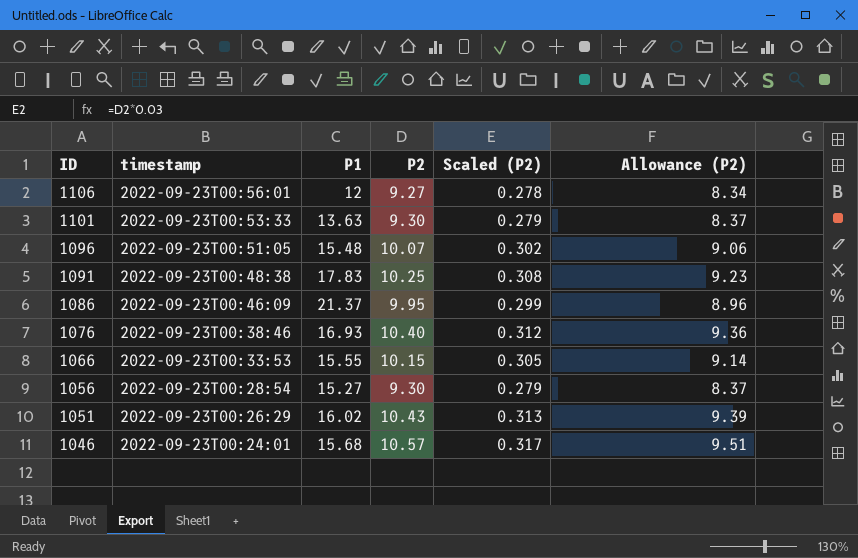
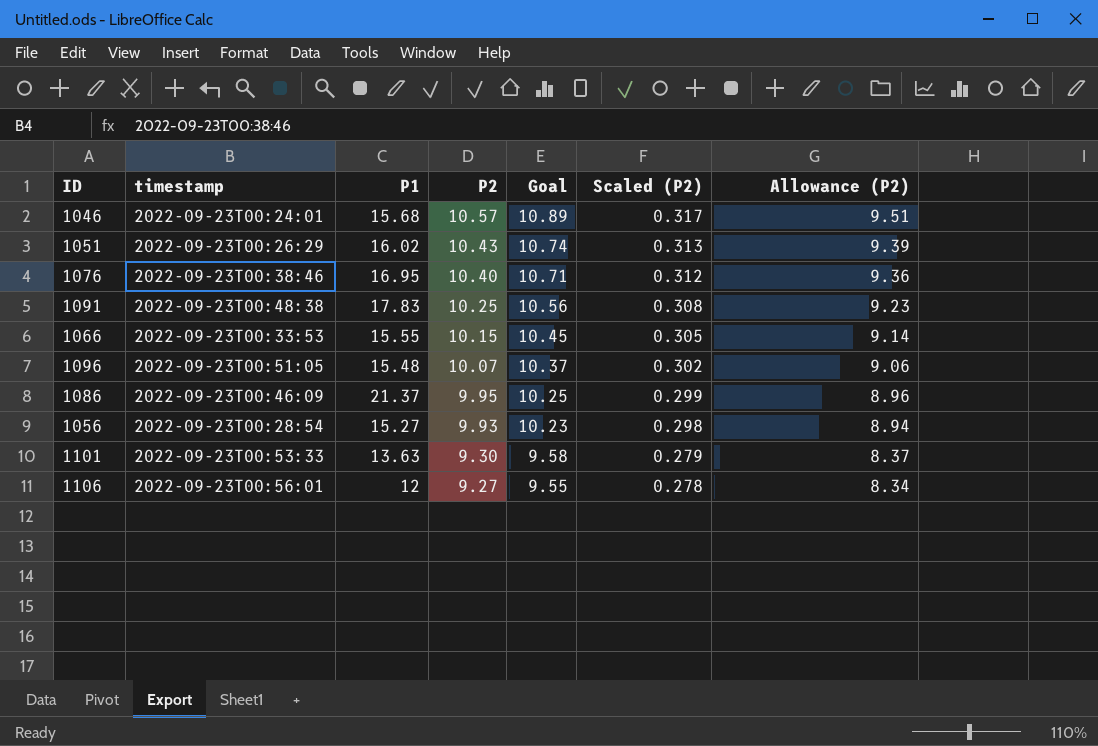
row order: ID descending -> P2 descending
column Goal | formula: none -> [P2] * 1.03
1076 | P1: 16.93 -> 16.95
1056 | P2: 9.30 -> 9.93
1056 | Scaled (P2): 0.279 -> 0.298
1056 | Allowance (P2): 8.37 -> 8.94

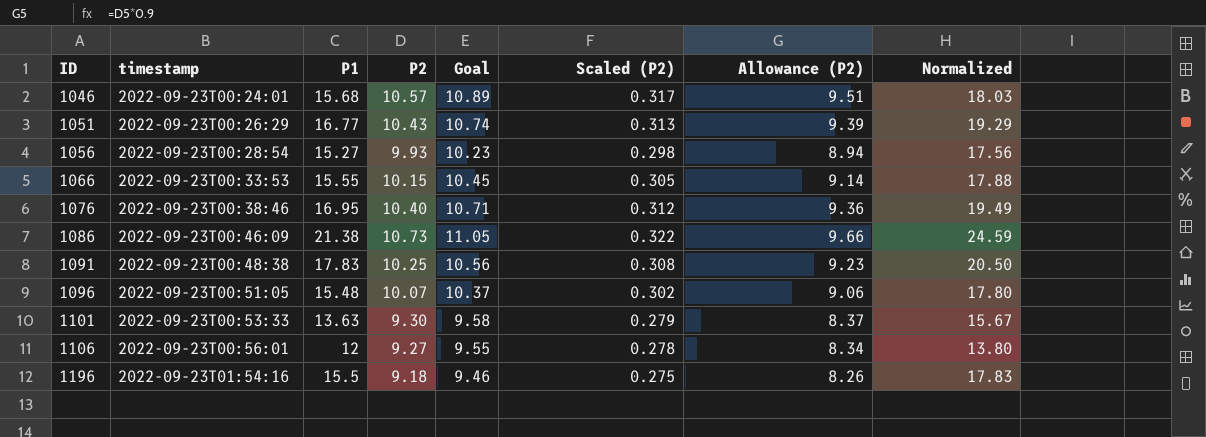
row order: P2 descending -> ID ascending
column Normalized | formula: none -> [P1] * 1.15
1051 | P1: 16.02 -> 16.77
1086 | P1: 21.37 -> 21.38
1086 | P2: 9.95 -> 10.73
1086 | Goal: 10.25 -> 11.05
1086 | Scaled (P2): 0.299 -> 0.322
1086 | Allowance (P2): 8.96 -> 9.66
row 1196: none -> 2022-09-23T01:54:16 | 15.5 | 9.18 | 9.46 | 0.275 | 8.26 | 17.83

